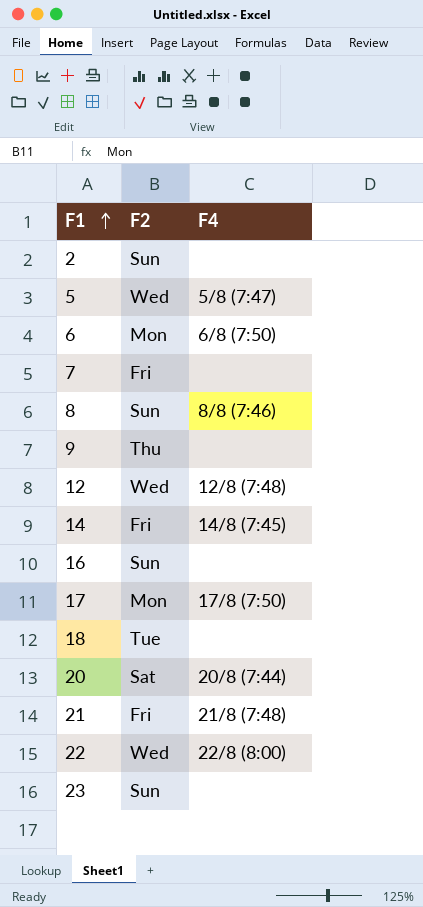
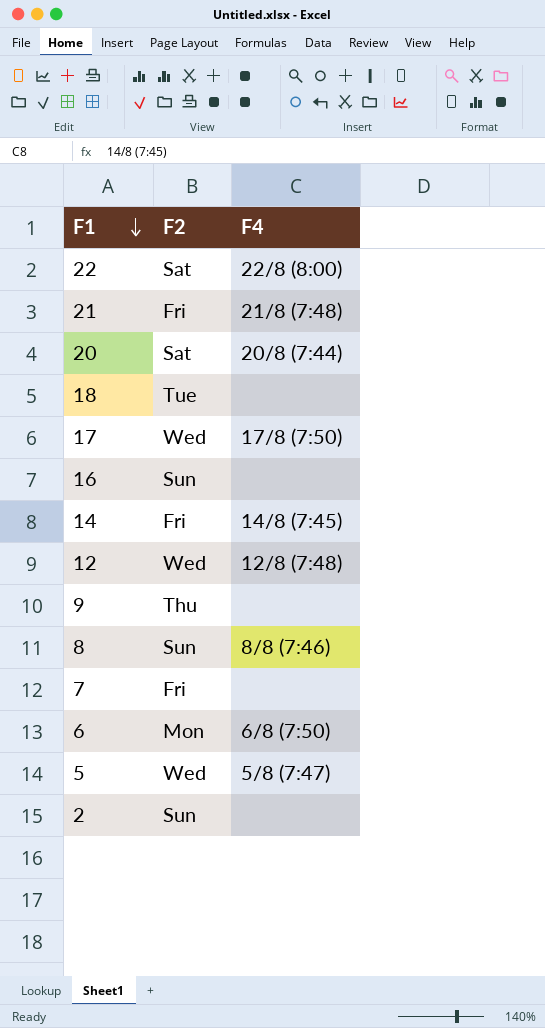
row order: F1 ascending -> F1 descending
row 23: Sun | none -> none
22 | F2: Wed -> Sat
17 | F2: Mon -> Wed

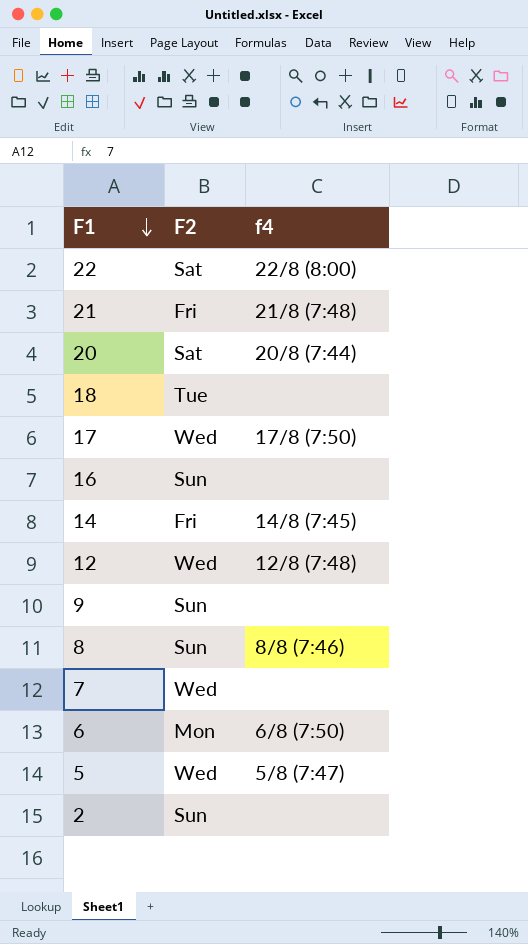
column name: F4 -> f4
9 | F2: Thu -> Sun
7 | F2: Fri -> Wed

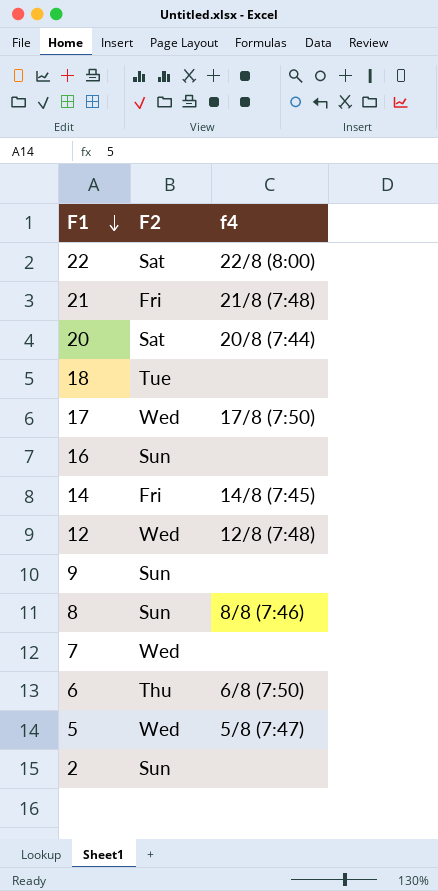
6 | F2: Mon -> Thu

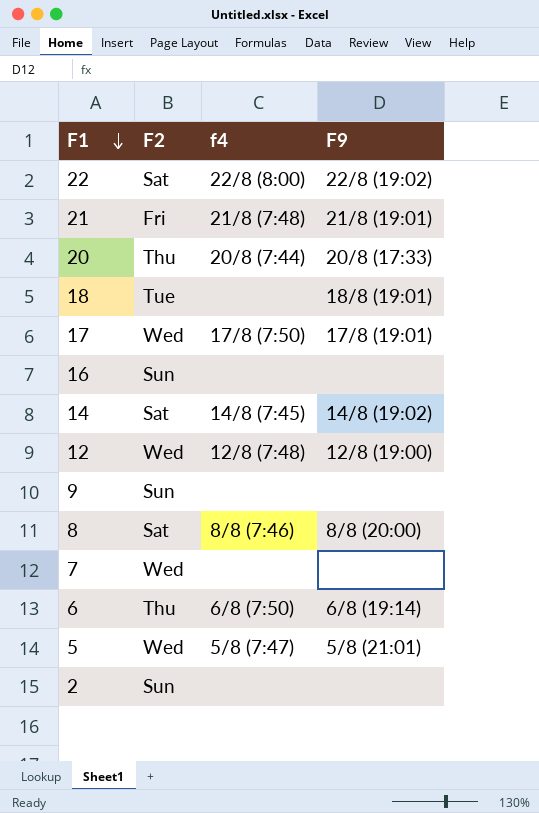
column F9 | position: none -> 4
20 | F2: Sat -> Thu
14 | F2: Fri -> Sat
8 | F2: Sun -> Sat

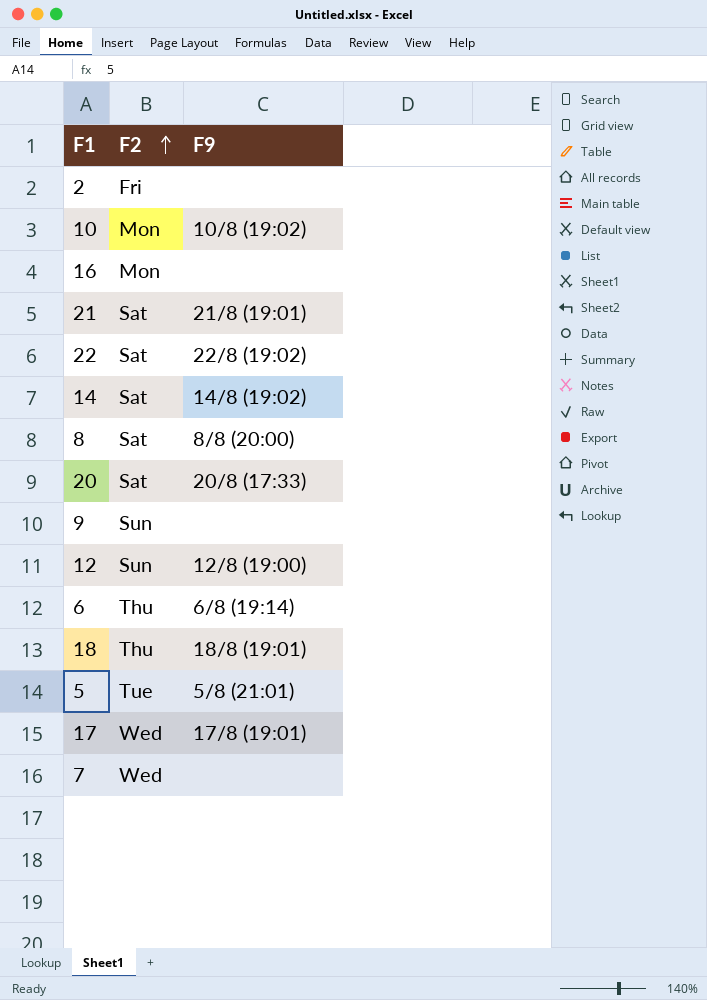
row order: F1 descending -> F2 ascending
column f4 | position: 3 -> none
2 | F2: Sun -> Fri
row 10: none -> Mon | 10/8 (19:02)
16 | F2: Sun -> Mon
21 | F2: Fri -> Sat
20 | F2: Thu -> Sat
12 | F2: Wed -> Sun
18 | F2: Tue -> Thu
5 | F2: Wed -> Tue

